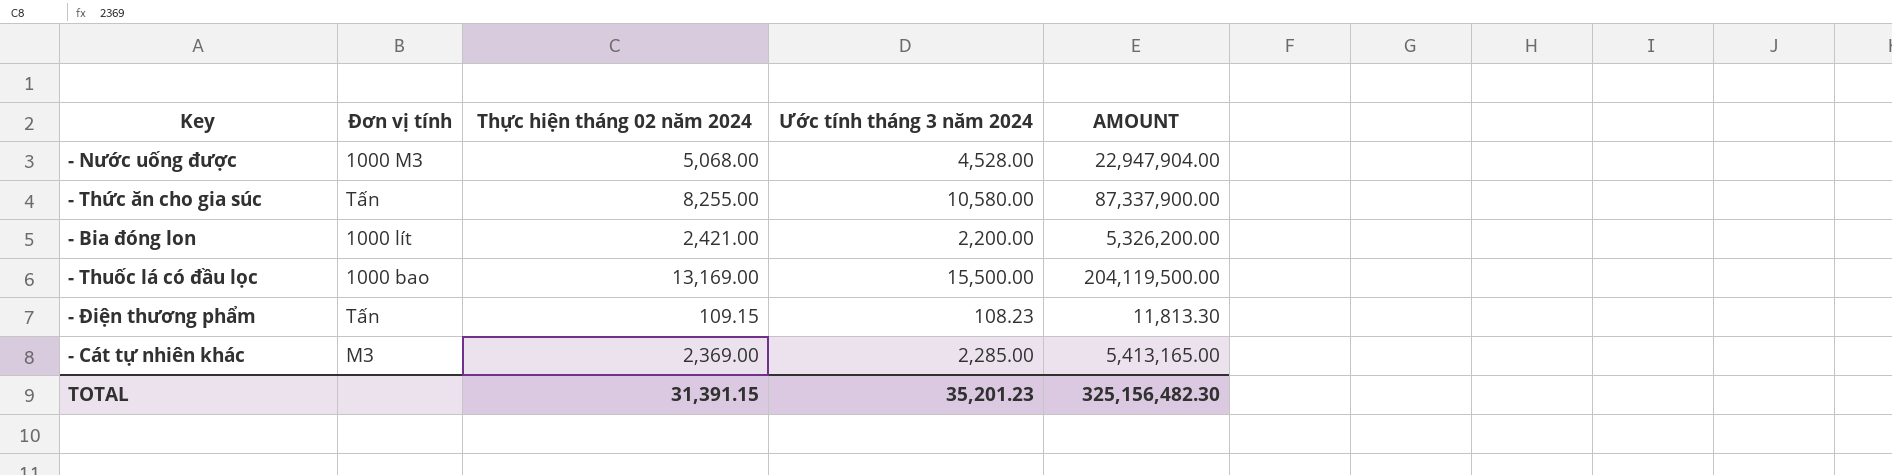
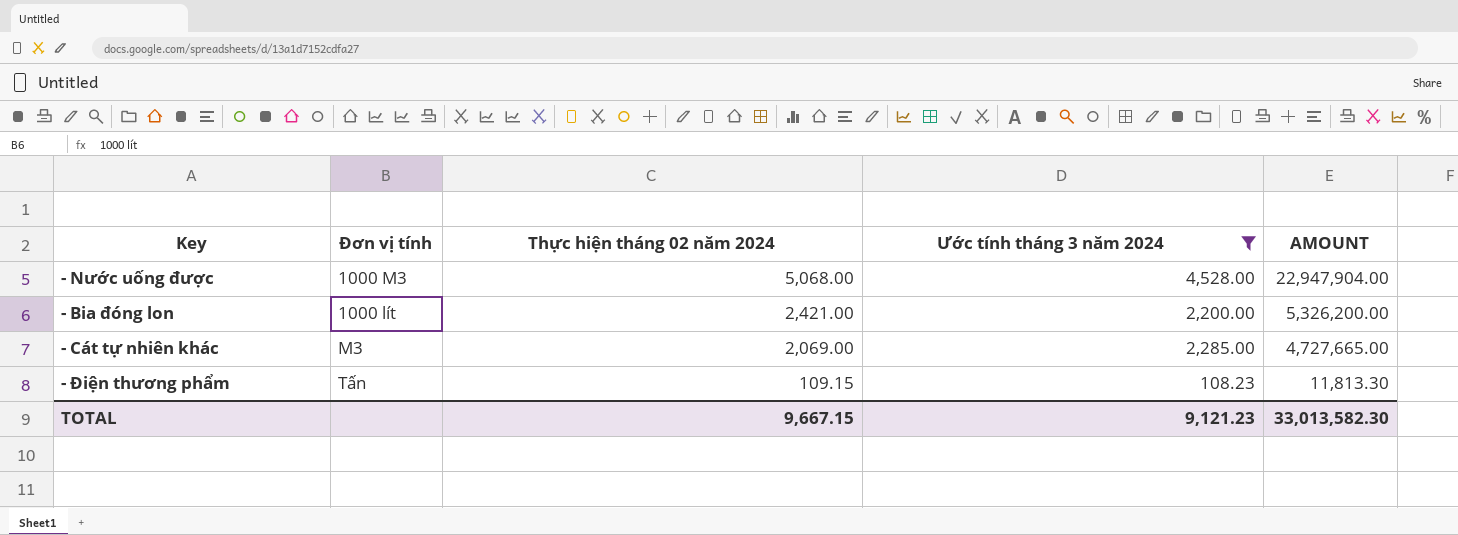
filter: none -> Ước tính tháng 3 năm 2024 <= 4,528.00
row order: none -> Thực hiện tháng 02 năm 2024 descending
- Cát tự nhiên khác | Thực hiện tháng 02 năm 2024: 2,369.00 -> 2,069.00
- Cát tự nhiên khác | AMOUNT: 5,413,165.00 -> 4,727,665.00
TOTAL | Thực hiện tháng 02 năm 2024: 31,391.15 -> 9,667.15
TOTAL | Ước tính tháng 3 năm 2024: 35,201.23 -> 9,121.23
TOTAL | AMOUNT: 325,156,482.30 -> 33,013,582.30

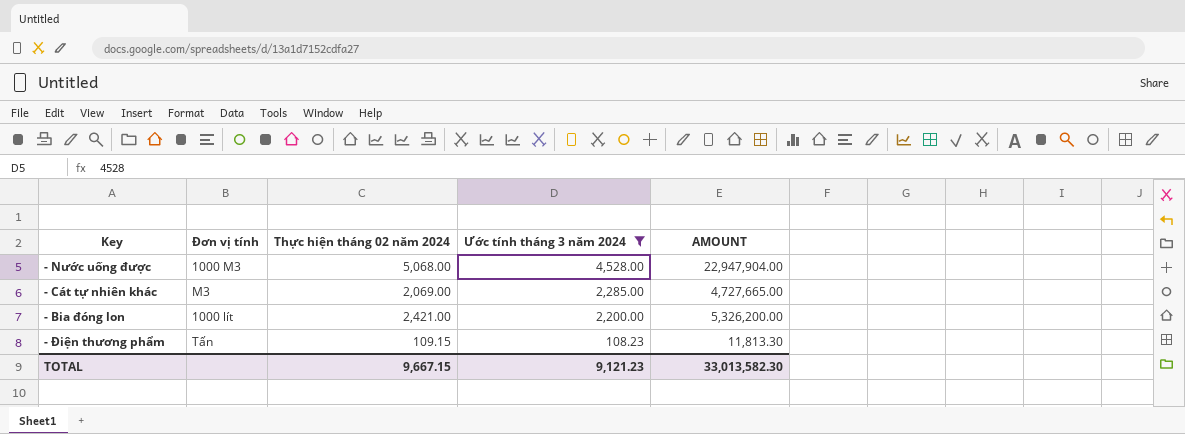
row order: Thực hiện tháng 02 năm 2024 descending -> Ước tính tháng 3 năm 2024 descending

